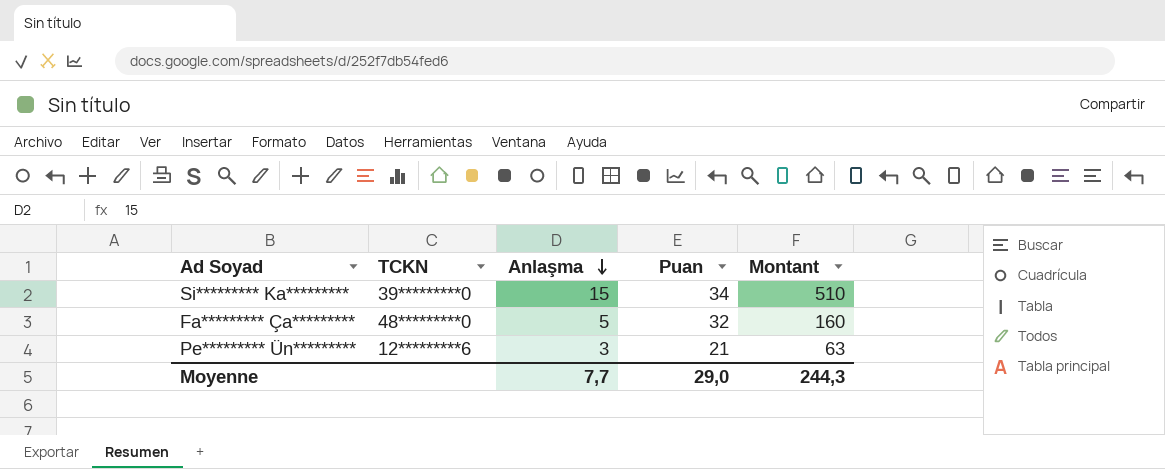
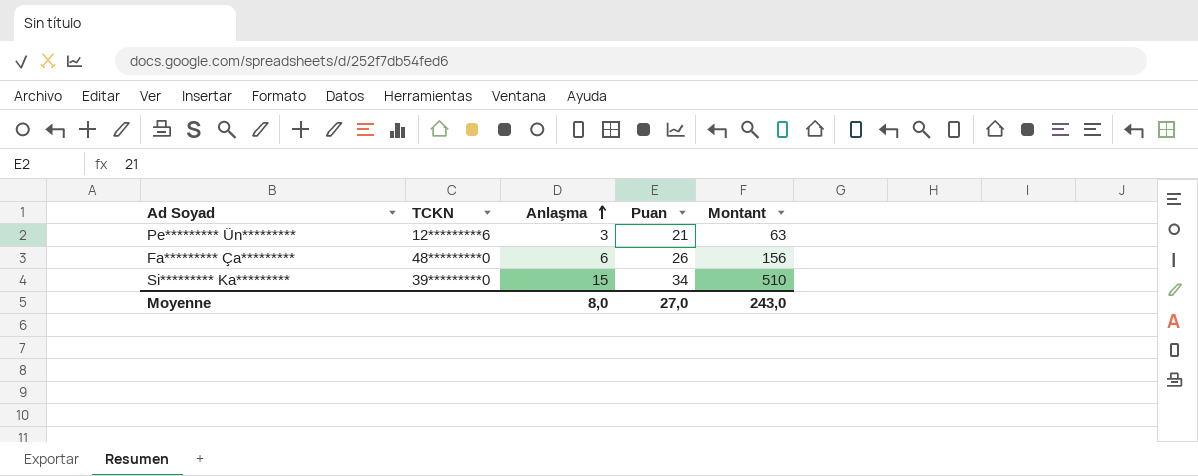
row order: Anlaşma descending -> Anlaşma ascending
Fa********* Ça********* | Anlaşma: 5 -> 6
Fa********* Ça********* | Puan: 32 -> 26
Fa********* Ça********* | Montant: 160 -> 156
Moyenne | Anlaşma: 7,7 -> 8,0
Moyenne | Puan: 29,0 -> 27,0
Moyenne | Montant: 244,3 -> 243,0

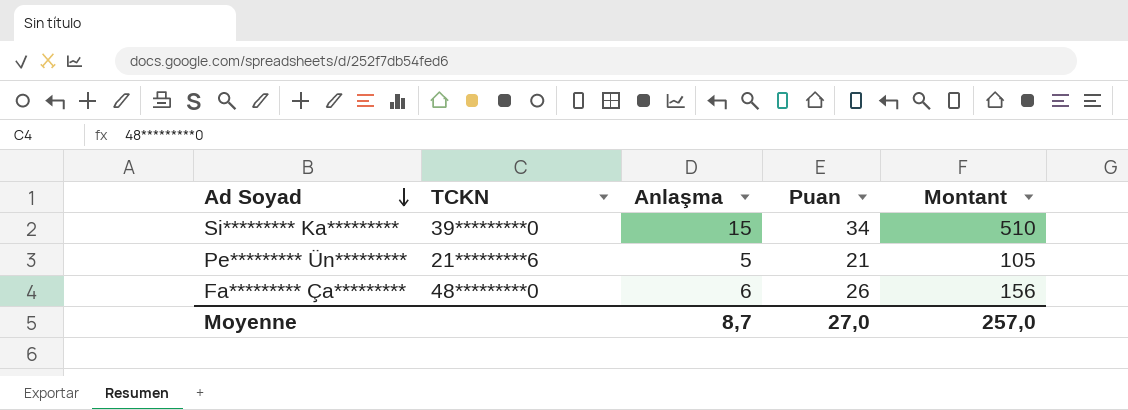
row order: Anlaşma ascending -> Ad Soyad descending
Pe********* Ün********* | TCKN: 12*********6 -> 21*********6
Pe********* Ün********* | Anlaşma: 3 -> 5
Pe********* Ün********* | Montant: 63 -> 105
Moyenne | Anlaşma: 8,0 -> 8,7
Moyenne | Montant: 243,0 -> 257,0

